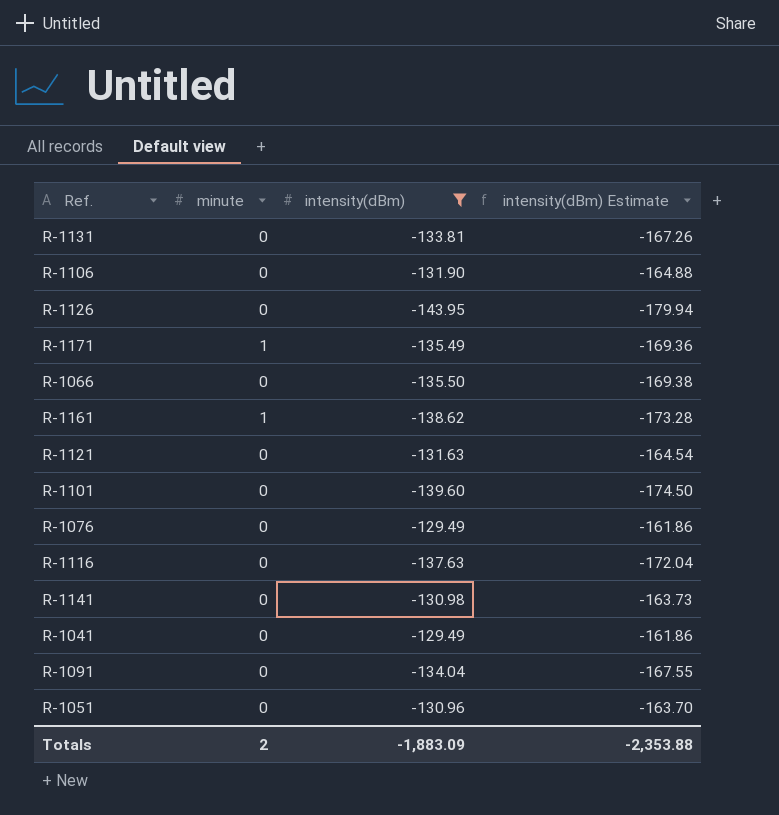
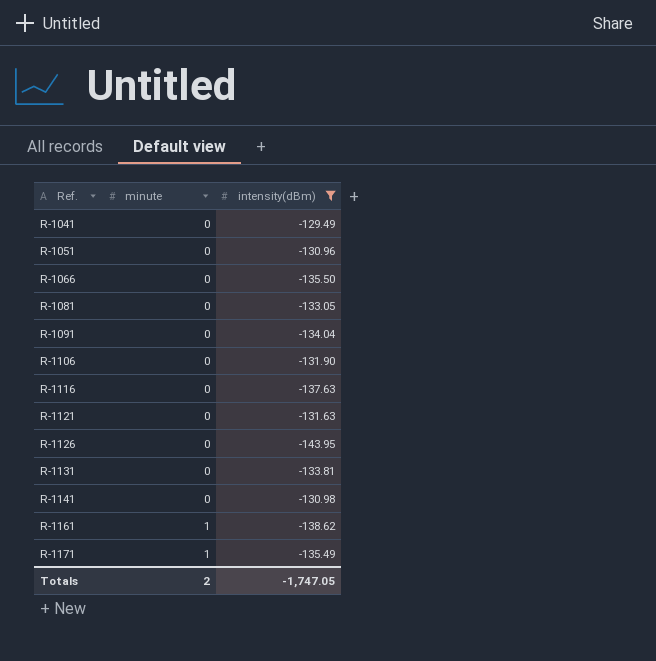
row order: none -> Ref. ascending
column intensity(dBm) Estimate | formula: [intensity(dBm)] * 1.25 -> none
row R-1101: 0 | -139.60 | -174.50 -> none
row R-1076: 0 | -129.49 | -161.86 -> none
row R-1081: none -> 0 | -133.05
Totals | intensity(dBm): -1,883.09 -> -1,747.05

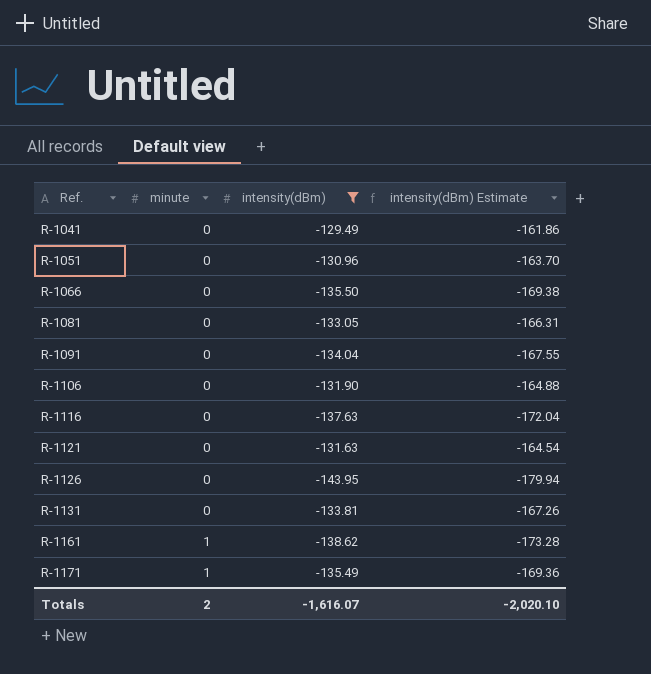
column intensity(dBm) Estimate | formula: none -> [intensity(dBm)] * 1.25
row R-1141: 0 | -130.98 -> none
Totals | intensity(dBm): -1,747.05 -> -1,616.07

